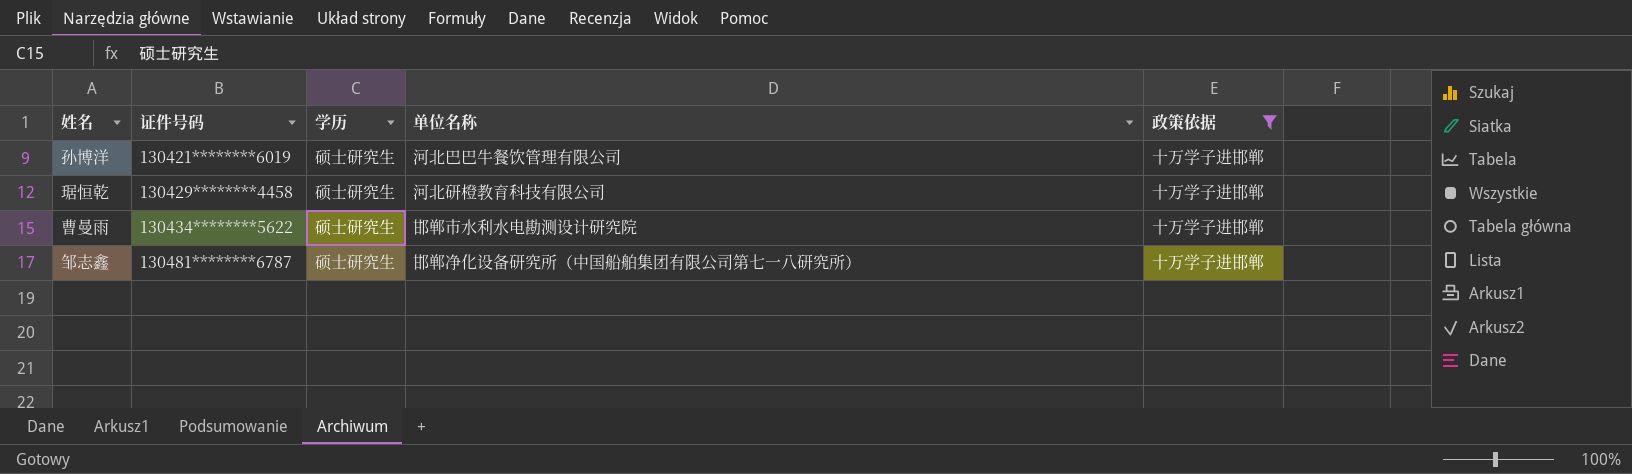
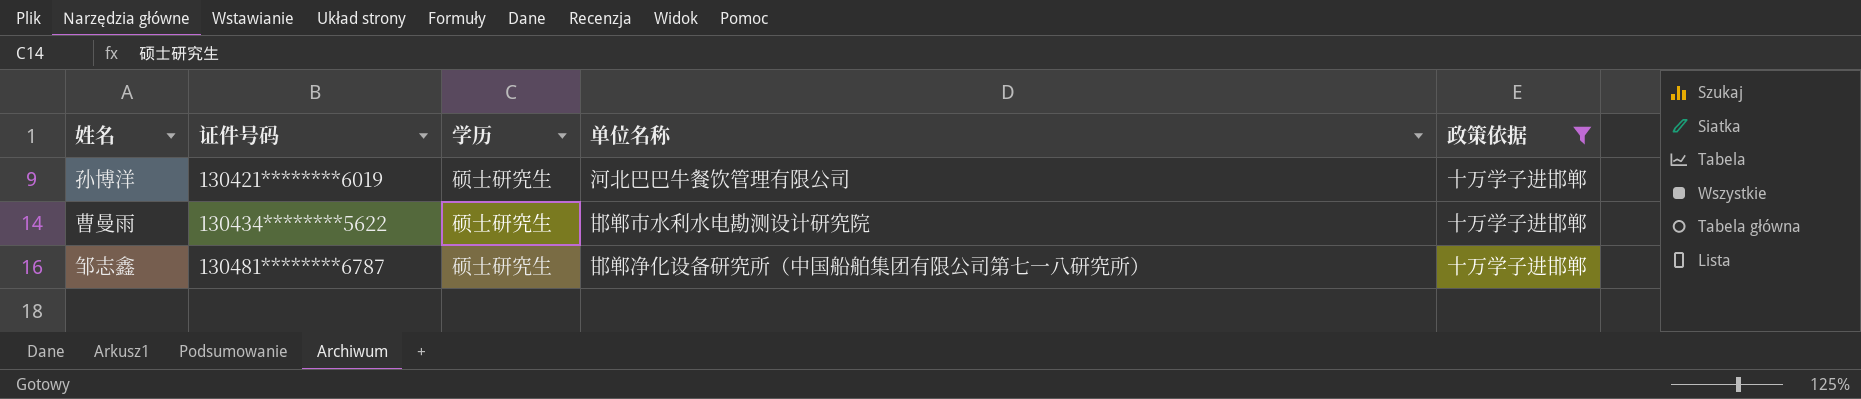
row 琚恒乾: 130429********4458 | 硕士研究生 | 河北研橙教育科技有限公司 | 十万学子进邯郸 -> none

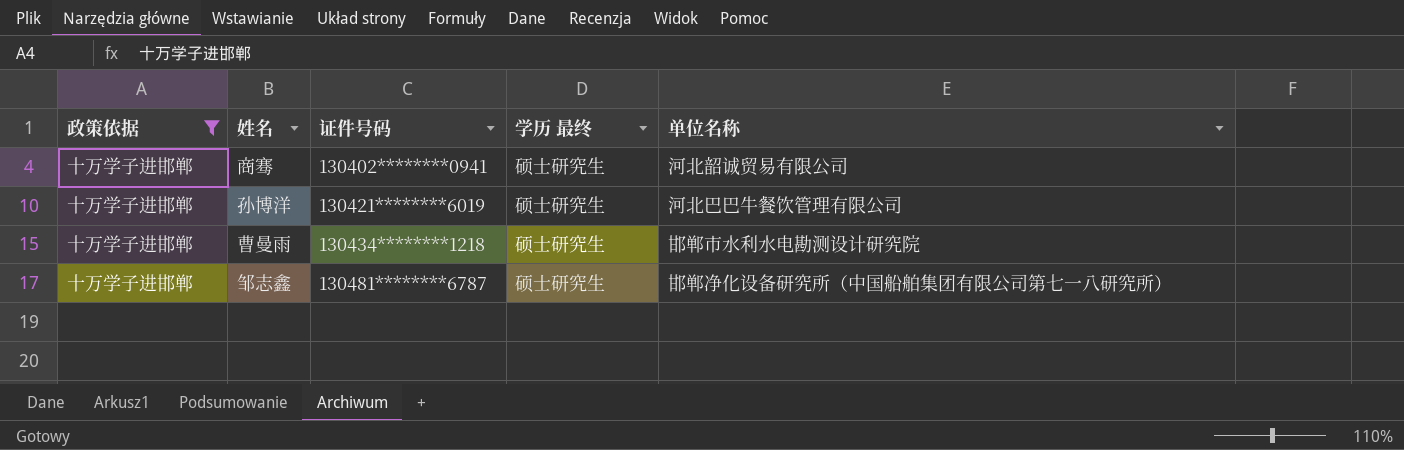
column 政策依据 | position: 5 -> 1
column name: 学历 -> 学历 最终
row 商骞: none -> 十万学子进邯郸 | 130402********0941 | 硕士研究生 | 河北韶诚贸易有限公司
曹曼雨 | 证件号码: 130434********5622 -> 130434********1218

